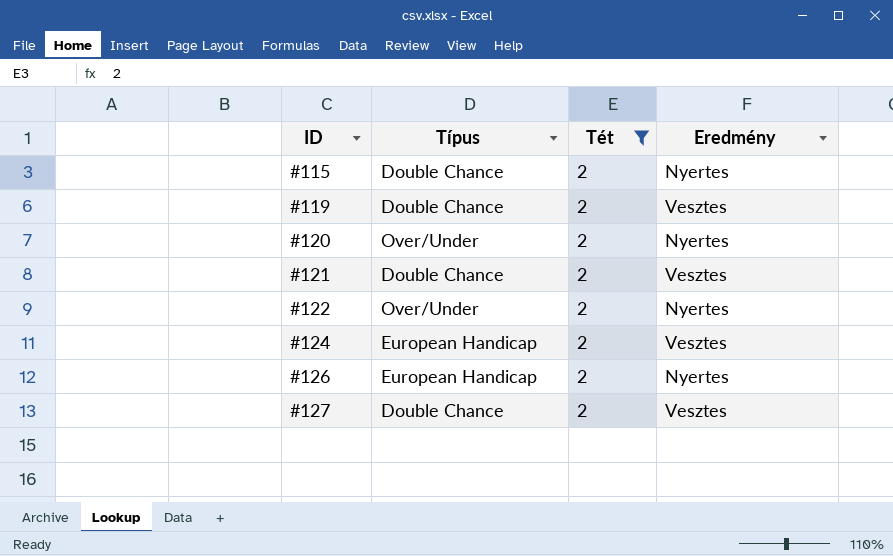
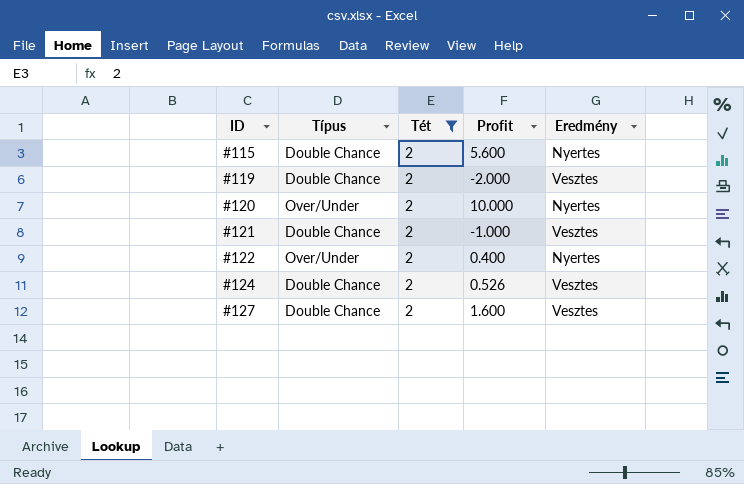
column Profit | position: none -> 4
row #126: European Handicap | 2 | Nyertes -> none
#124 | Típus: European Handicap -> Double Chance

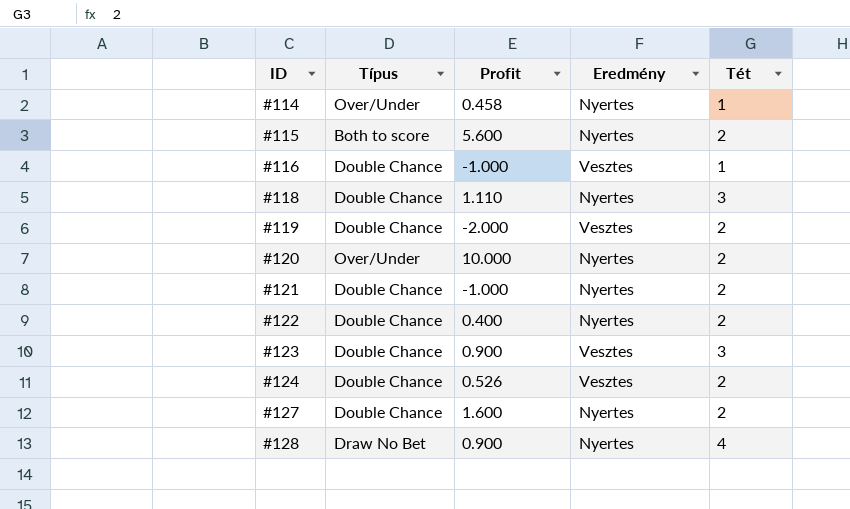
filter: Tét = 2 -> none
column Tét | position: 3 -> 5
#115 | Típus: Double Chance -> Both to score
#121 | Eredmény: Vesztes -> Nyertes
#122 | Típus: Over/Under -> Double Chance
#127 | Eredmény: Vesztes -> Nyertes

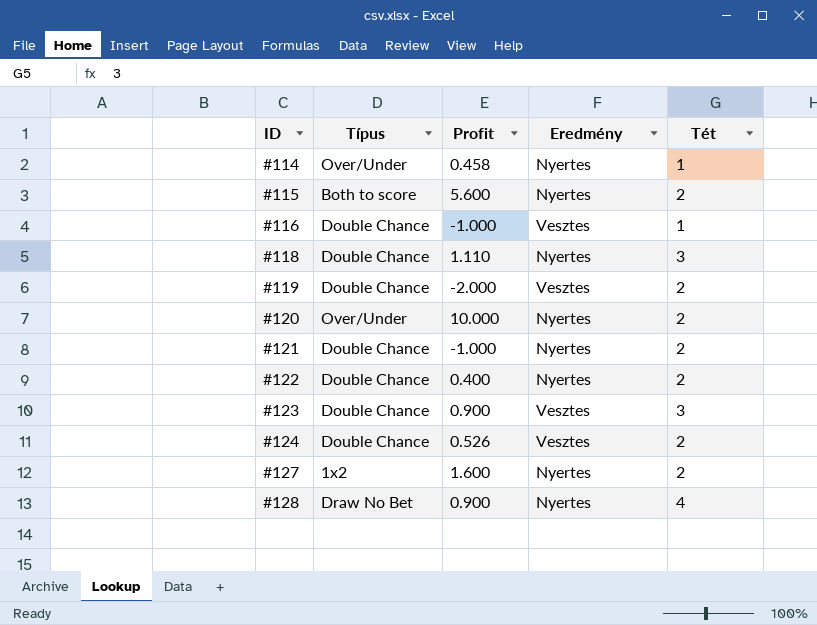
#127 | Típus: Double Chance -> 1x2

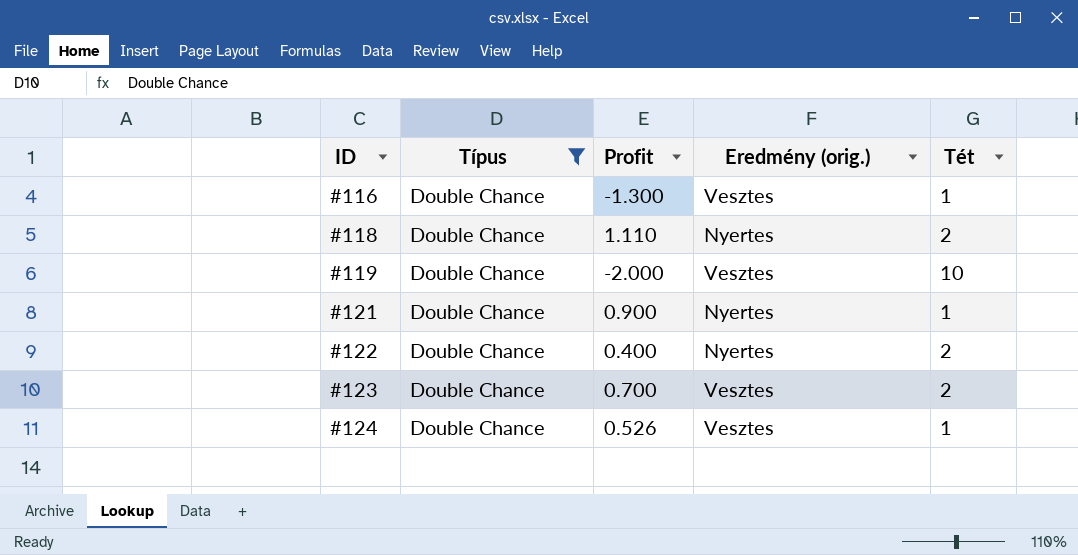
filter: none -> Típus = Double Chance
column name: Eredmény -> Eredmény (orig.)
#116 | Profit: -1.000 -> -1.300
#118 | Tét: 3 -> 2
#119 | Tét: 2 -> 10
#121 | Profit: -1.000 -> 0.900
#121 | Tét: 2 -> 1
#123 | Profit: 0.900 -> 0.700
#123 | Tét: 3 -> 2
#124 | Tét: 2 -> 1

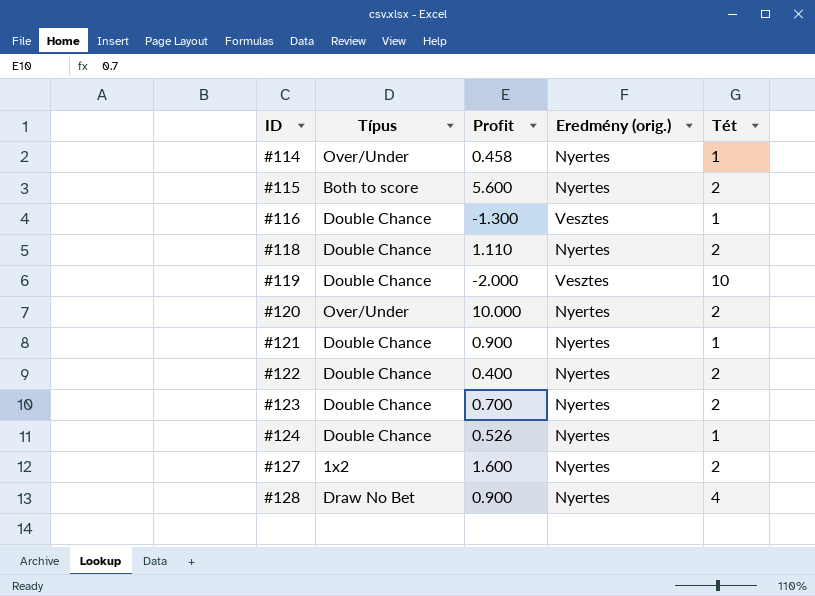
filter: Típus = Double Chance -> none
#123 | Eredmény (orig.): Vesztes -> Nyertes
#124 | Eredmény (orig.): Vesztes -> Nyertes

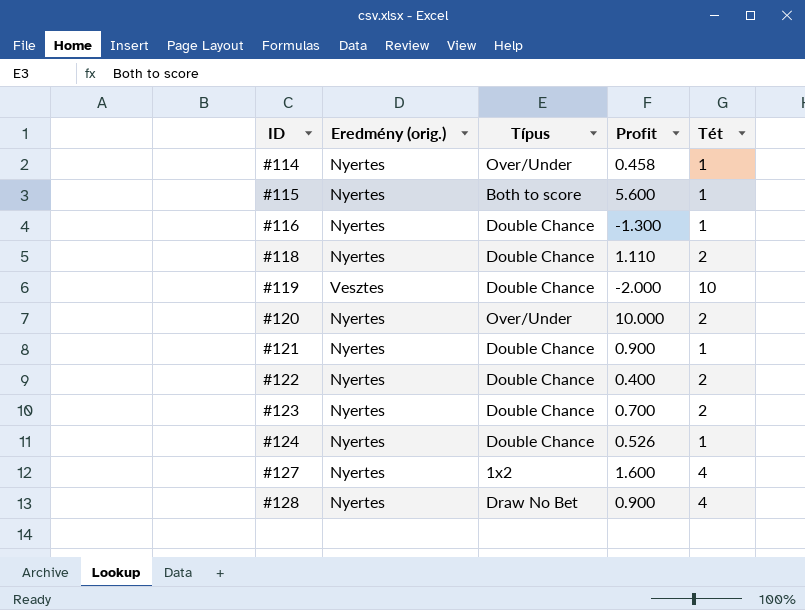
column Eredmény (orig.) | position: 4 -> 2
#115 | Tét: 2 -> 1
#116 | Eredmény (orig.): Vesztes -> Nyertes
#127 | Tét: 2 -> 4

